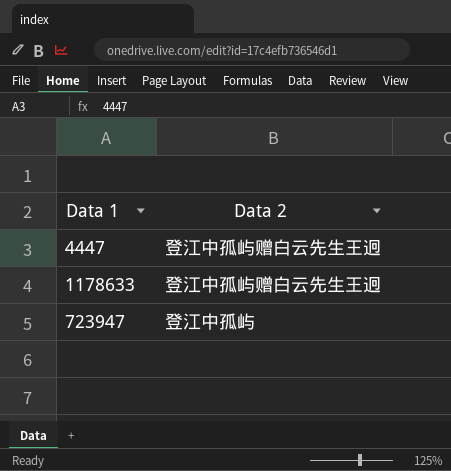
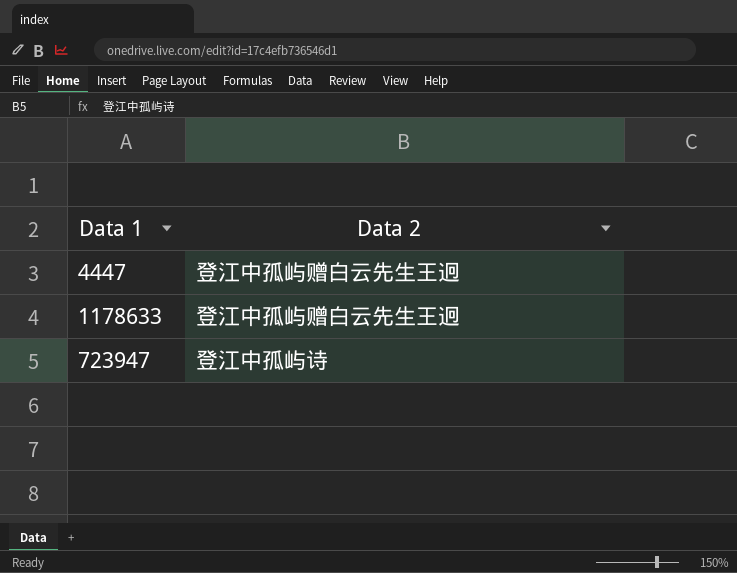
723947 | Data 2: 登江中孤屿 -> 登江中孤屿诗

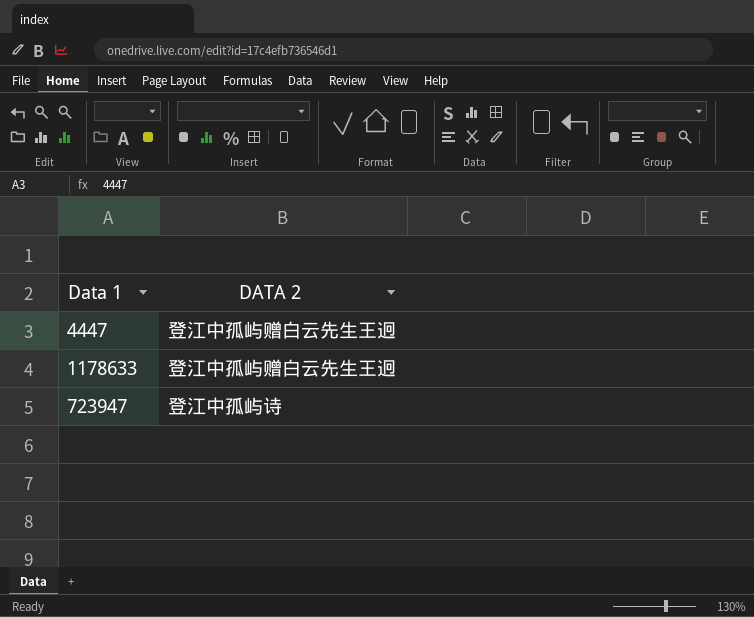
column name: Data 2 -> DATA 2

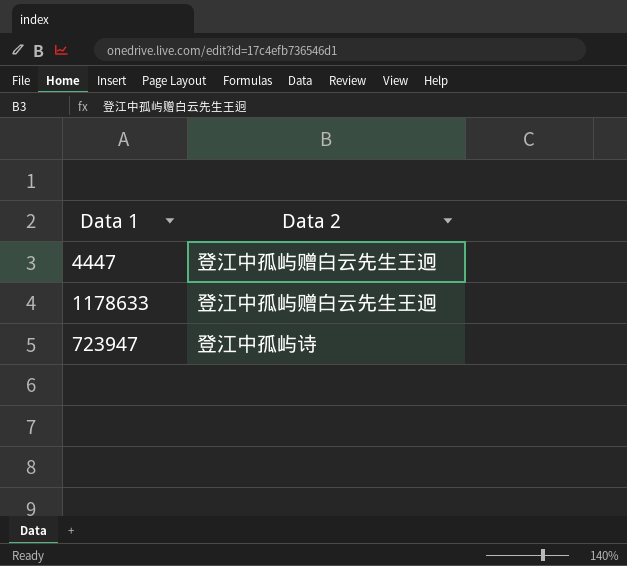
column name: DATA 2 -> Data 2

